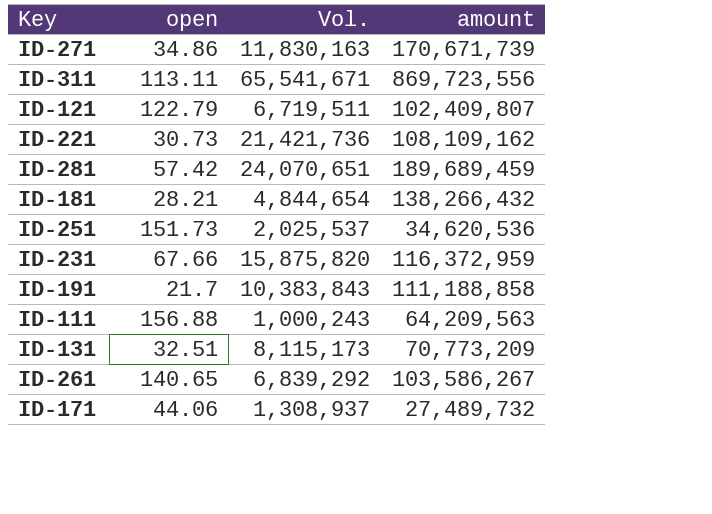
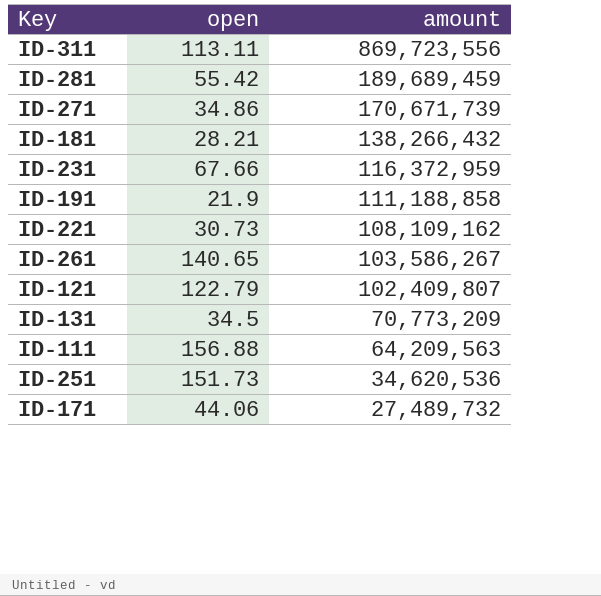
row order: none -> amount descending
column Vol. | position: 3 -> none
ID-281 | open: 57.42 -> 55.42
ID-191 | open: 21.7 -> 21.9
ID-131 | open: 32.51 -> 34.5

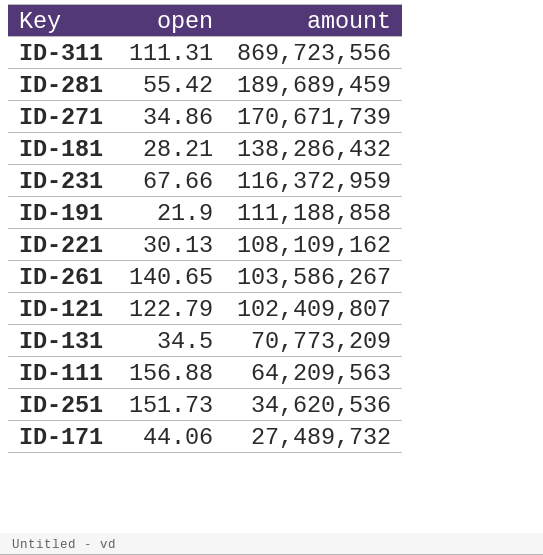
ID-311 | open: 113.11 -> 111.31
ID-181 | amount: 138,266,432 -> 138,286,432
ID-221 | open: 30.73 -> 30.13

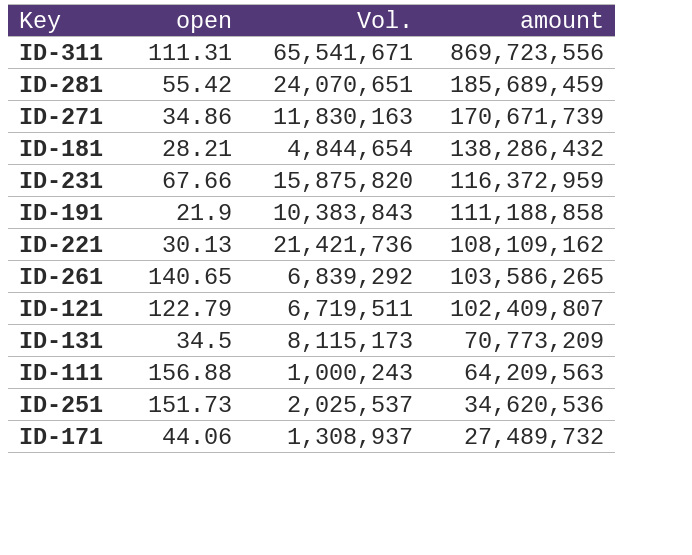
column Vol. | position: none -> 3
ID-281 | amount: 189,689,459 -> 185,689,459
ID-261 | amount: 103,586,267 -> 103,586,265

